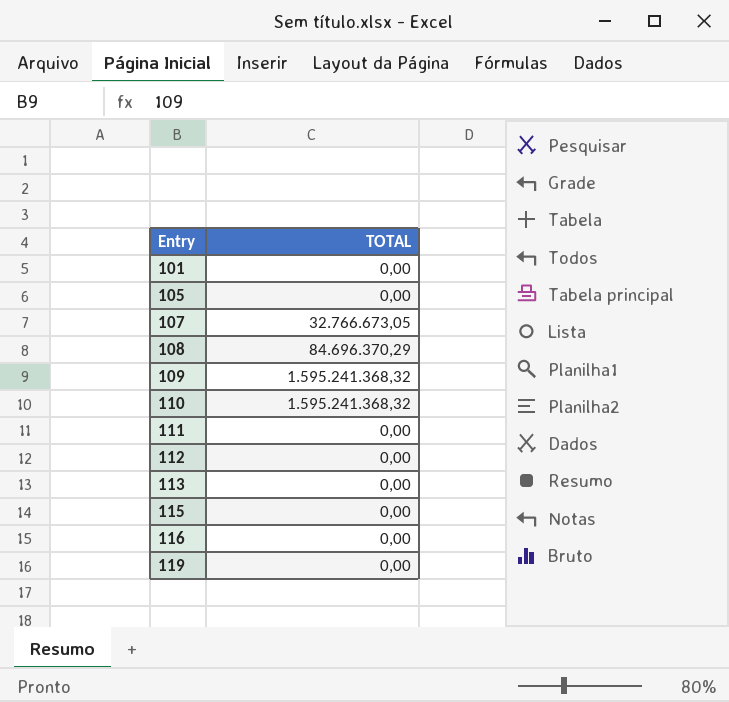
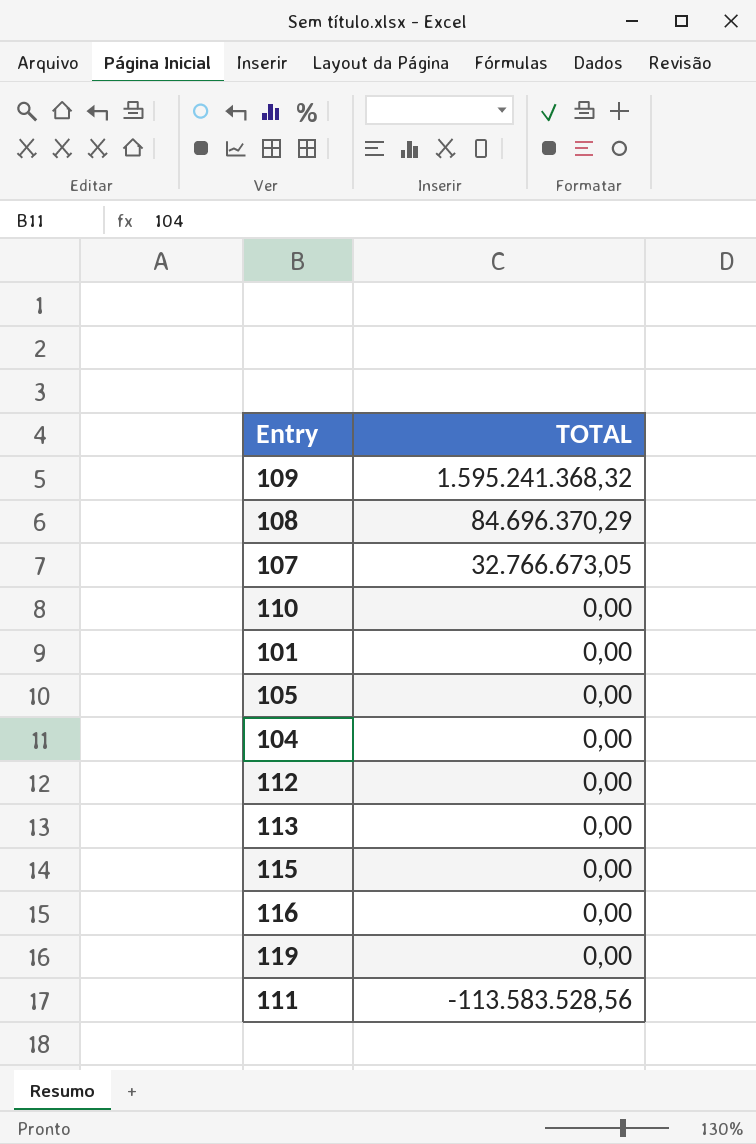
row order: Entry ascending -> TOTAL descending
110 | TOTAL: 1.595.241.368,32 -> 0,00
row 104: none -> 0,00
111 | TOTAL: 0,00 -> -113.583.528,56

